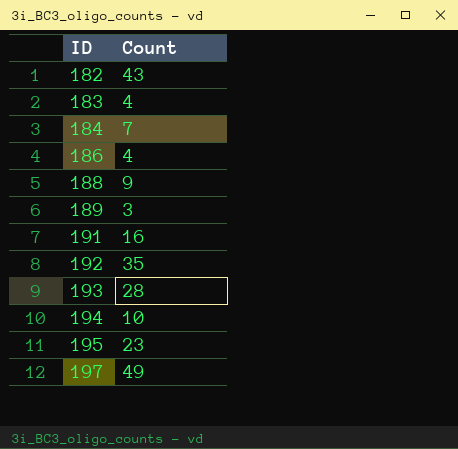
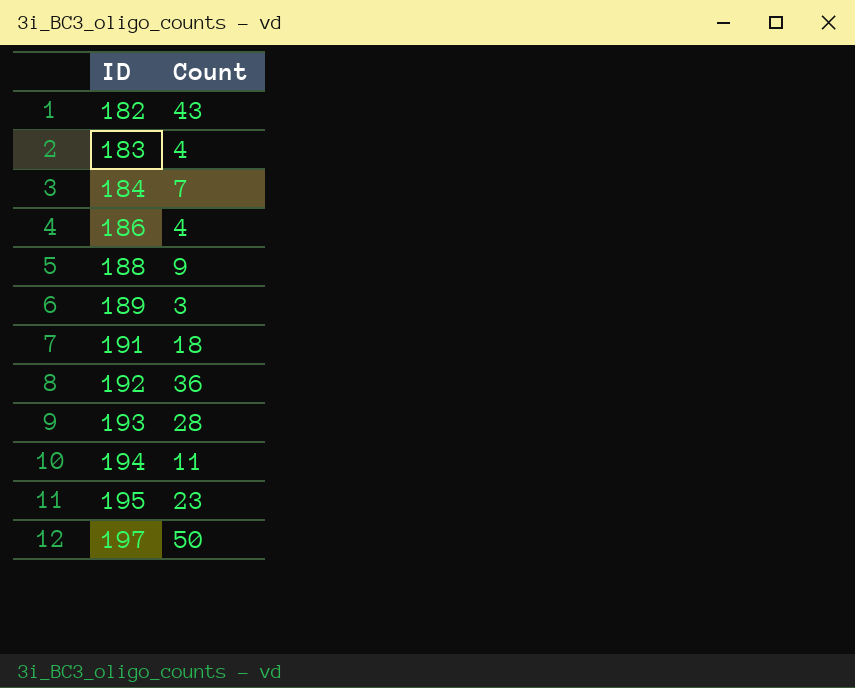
191 | Count: 16 -> 18
192 | Count: 35 -> 36
194 | Count: 10 -> 11
197 | Count: 49 -> 50

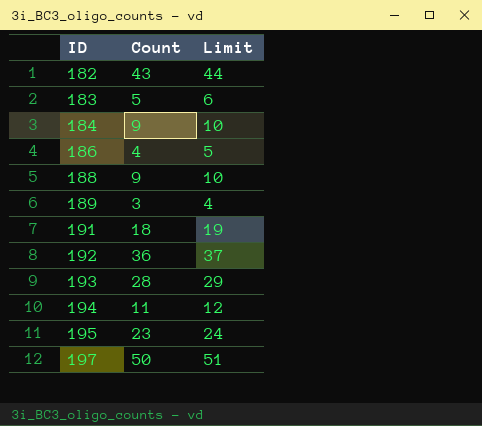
column Limit | formula: none -> [Count] + 1
183 | Count: 4 -> 5
184 | Count: 7 -> 9

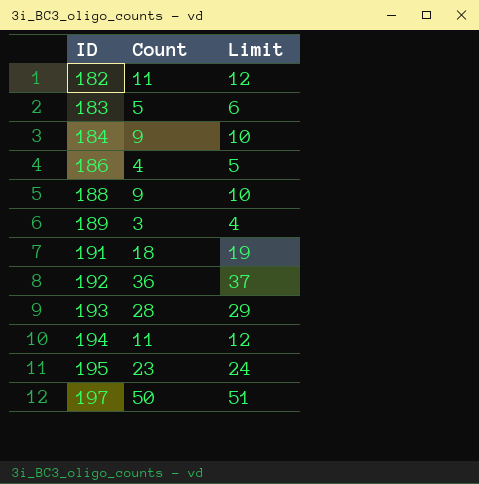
182 | Count: 43 -> 11
182 | Limit: 44 -> 12

